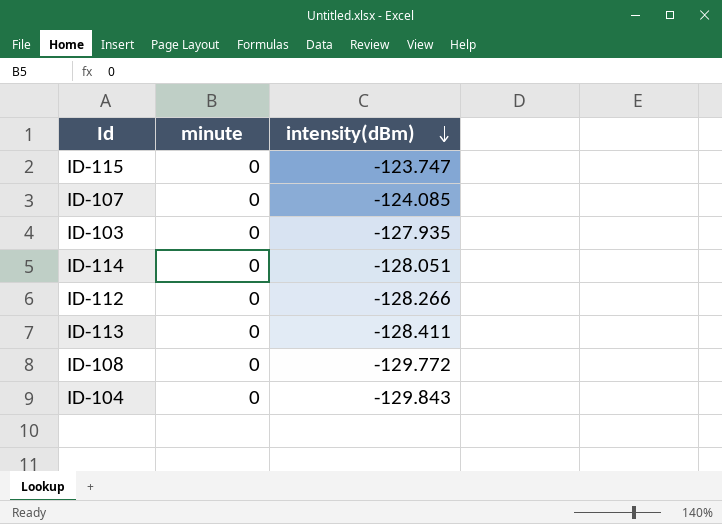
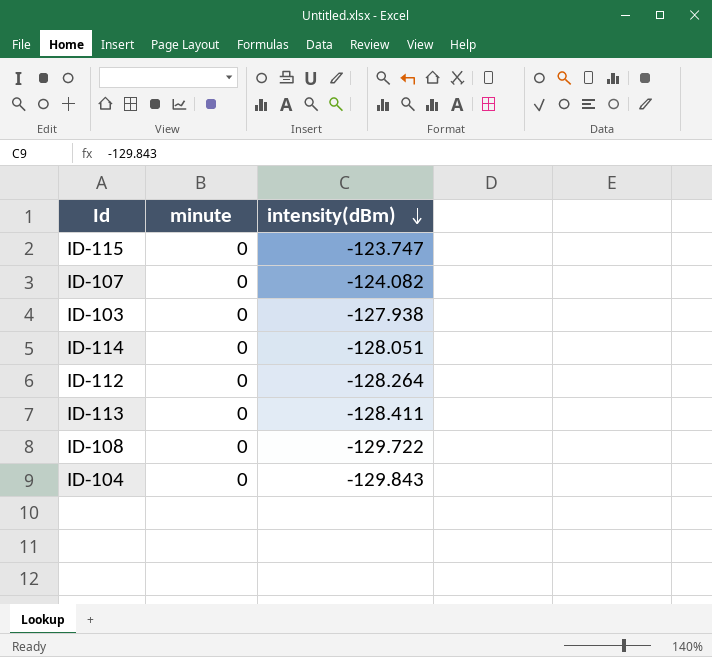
ID-107 | intensity(dBm): -124.085 -> -124.082
ID-103 | intensity(dBm): -127.935 -> -127.938
ID-112 | intensity(dBm): -128.266 -> -128.264
ID-108 | intensity(dBm): -129.772 -> -129.722

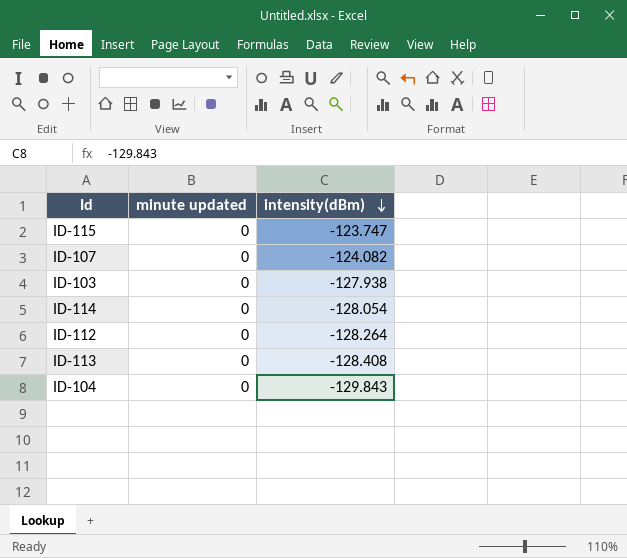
column name: minute -> minute updated
row ID-108: 0 | -129.722 -> none
ID-114 | intensity(dBm): -128.051 -> -128.054
ID-113 | intensity(dBm): -128.411 -> -128.408

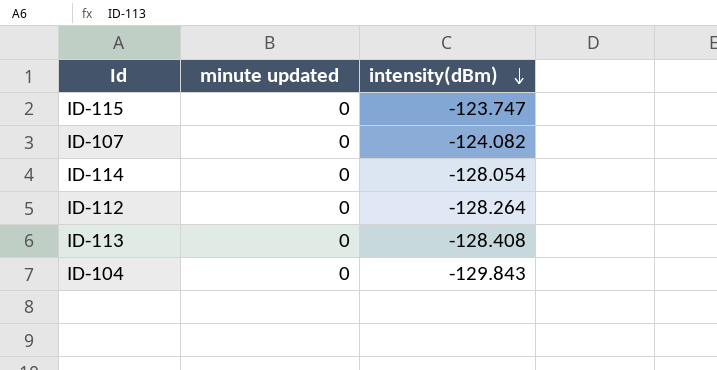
row ID-103: 0 | -127.938 -> none

